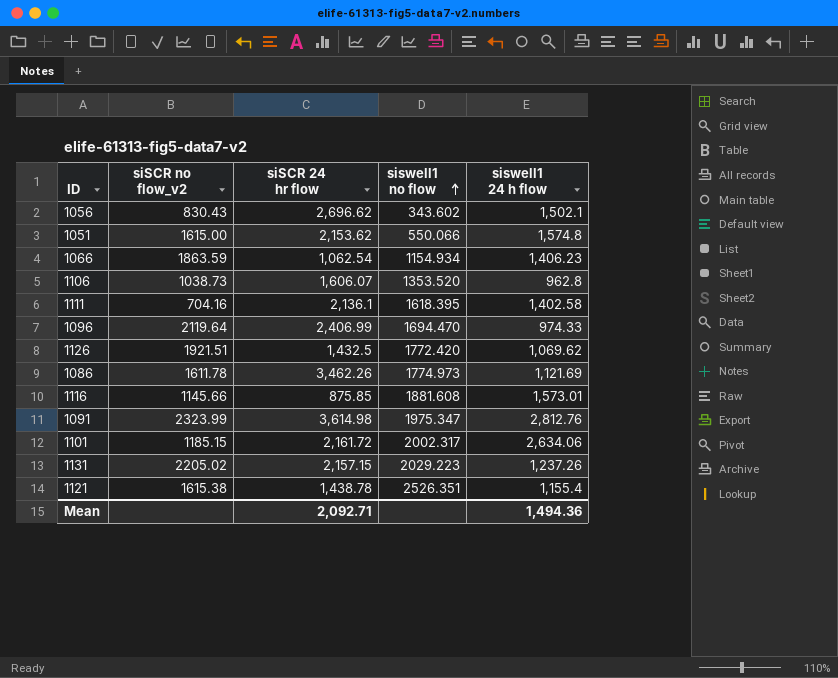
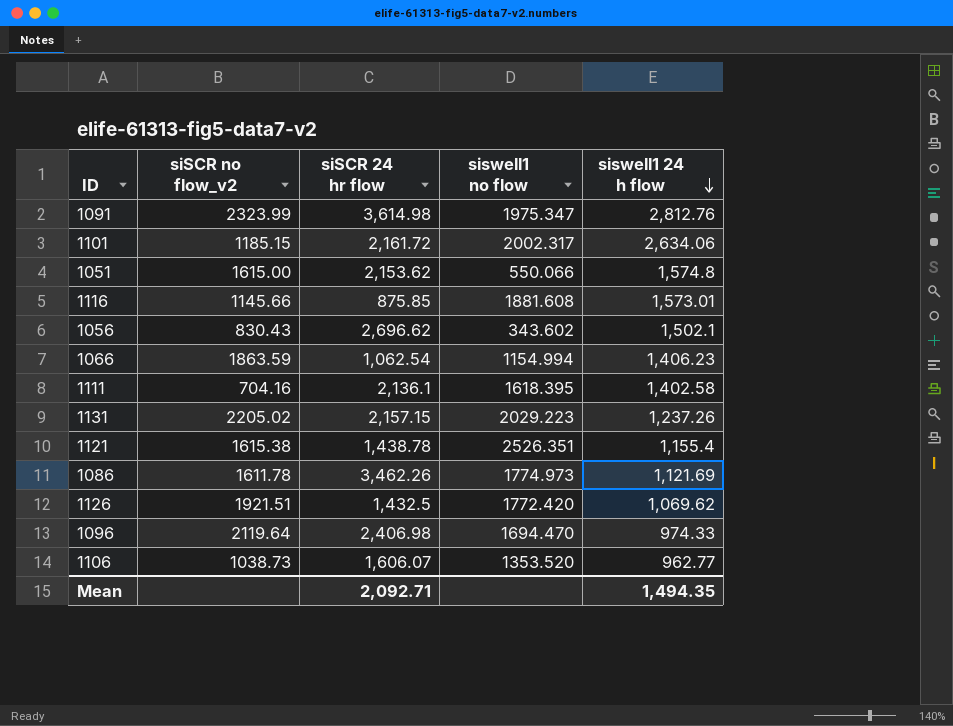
row order: siswell1 no flow ascending -> siswell1 24 h flow descending
1066 | siswell1 no flow: 1154.934 -> 1154.994
1096 | siSCR 24 hr flow: 2,406.99 -> 2,406.98
1106 | siswell1 24 h flow: 962.8 -> 962.77
Mean | siswell1 24 h flow: 1,494.36 -> 1,494.35

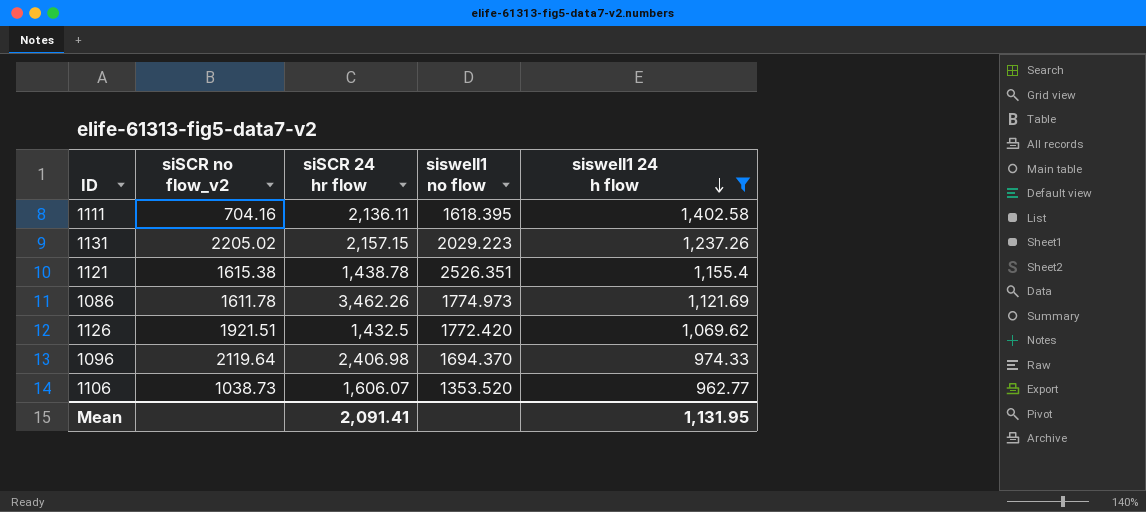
filter: none -> siswell1 24 h flow <= 1,402.58
1111 | siSCR 24 hr flow: 2,136.1 -> 2,136.11
1096 | siswell1 no flow: 1694.470 -> 1694.370
Mean | siSCR 24 hr flow: 2,092.71 -> 2,091.41
Mean | siswell1 24 h flow: 1,494.35 -> 1,131.95

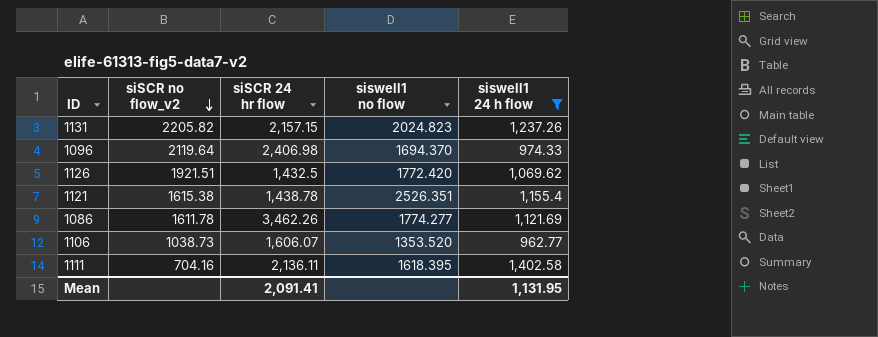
row order: siswell1 24 h flow descending -> siSCR no flow_v2 descending
1131 | siSCR no flow_v2: 2205.02 -> 2205.82
1131 | siswell1 no flow: 2029.223 -> 2024.823
1086 | siswell1 no flow: 1774.973 -> 1774.277

